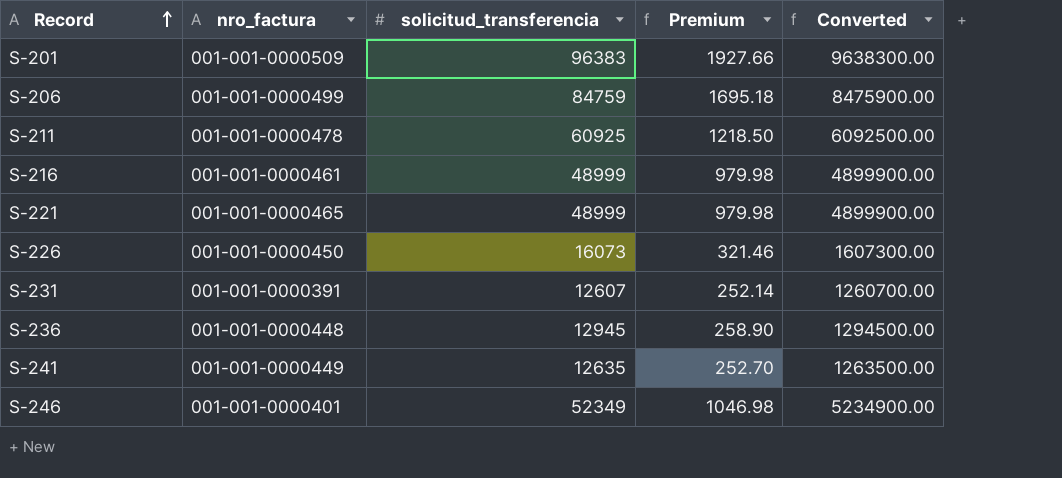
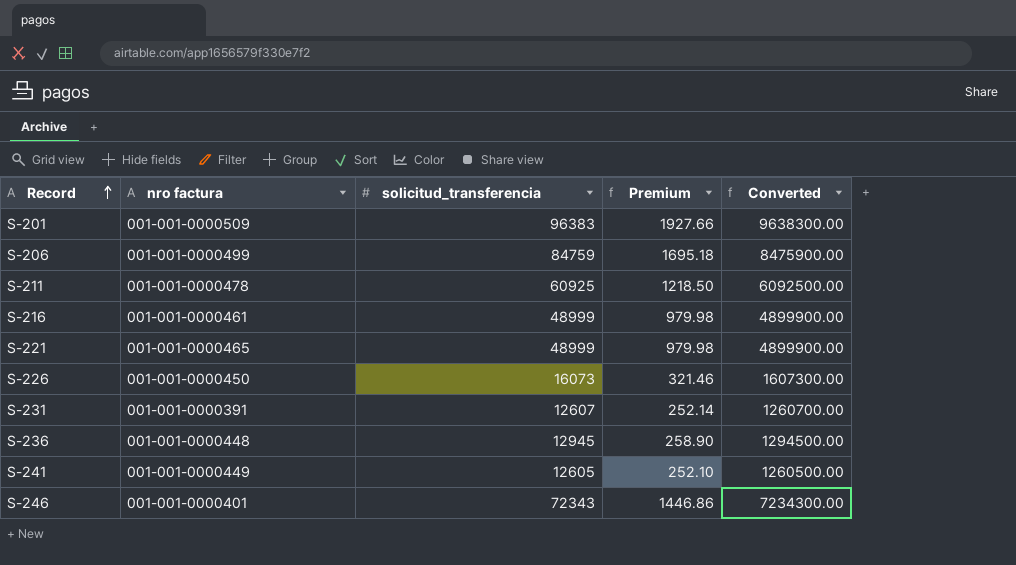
column name: nro_factura -> nro factura
S-241 | solicitud_transferencia: 12635 -> 12605
S-241 | Premium: 252.70 -> 252.10
S-241 | Converted: 1263500.00 -> 1260500.00
S-246 | solicitud_transferencia: 52349 -> 72343
S-246 | Premium: 1046.98 -> 1446.86
S-246 | Converted: 5234900.00 -> 7234300.00

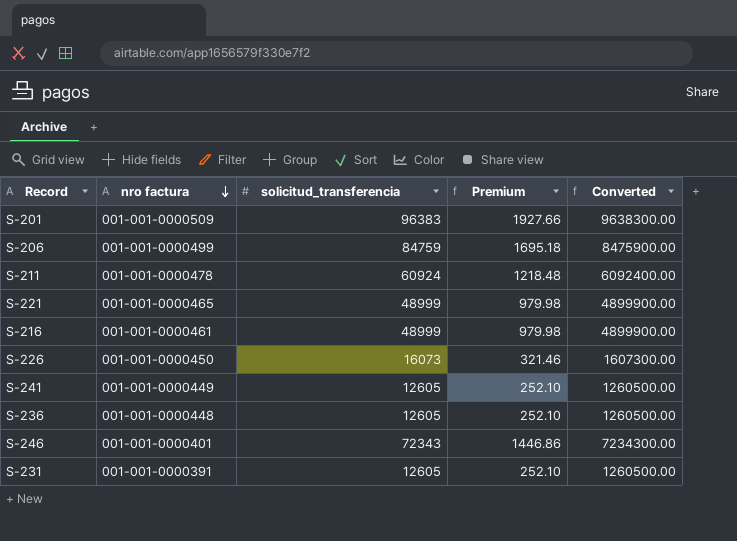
row order: Record ascending -> nro factura descending
S-211 | solicitud_transferencia: 60925 -> 60924
S-211 | Premium: 1218.50 -> 1218.48
S-211 | Converted: 6092500.00 -> 6092400.00
S-236 | solicitud_transferencia: 12945 -> 12605
S-236 | Premium: 258.90 -> 252.10
S-236 | Converted: 1294500.00 -> 1260500.00
S-231 | solicitud_transferencia: 12607 -> 12605
S-231 | Premium: 252.14 -> 252.10
S-231 | Converted: 1260700.00 -> 1260500.00

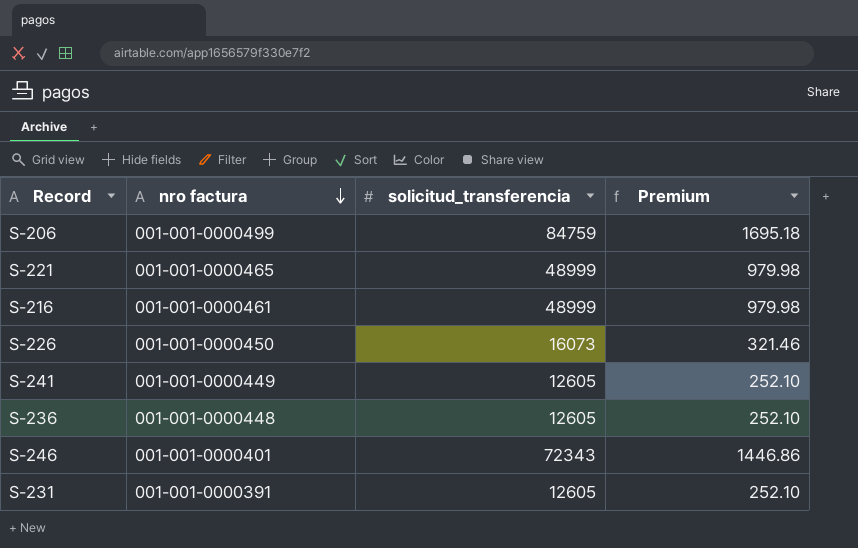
column Converted | formula: [solicitud_transferencia] * 100 -> none
row S-201: 001-001-0000509 | 96383 | 1927.66 | 9638300.00 -> none
row S-211: 001-001-0000478 | 60924 | 1218.48 | 6092400.00 -> none

